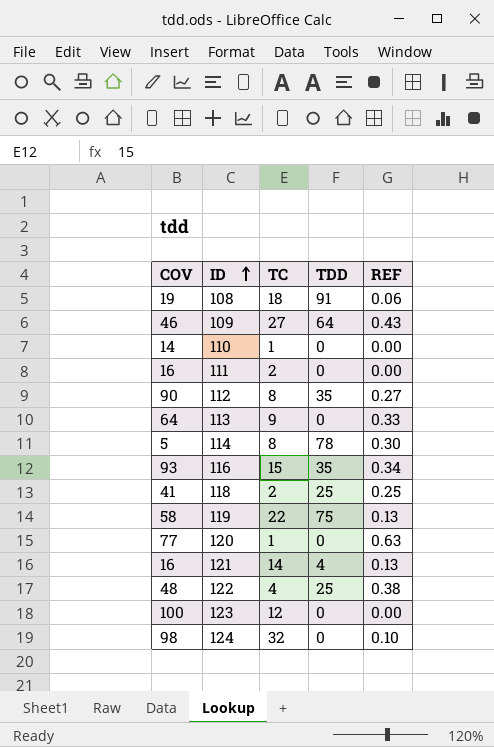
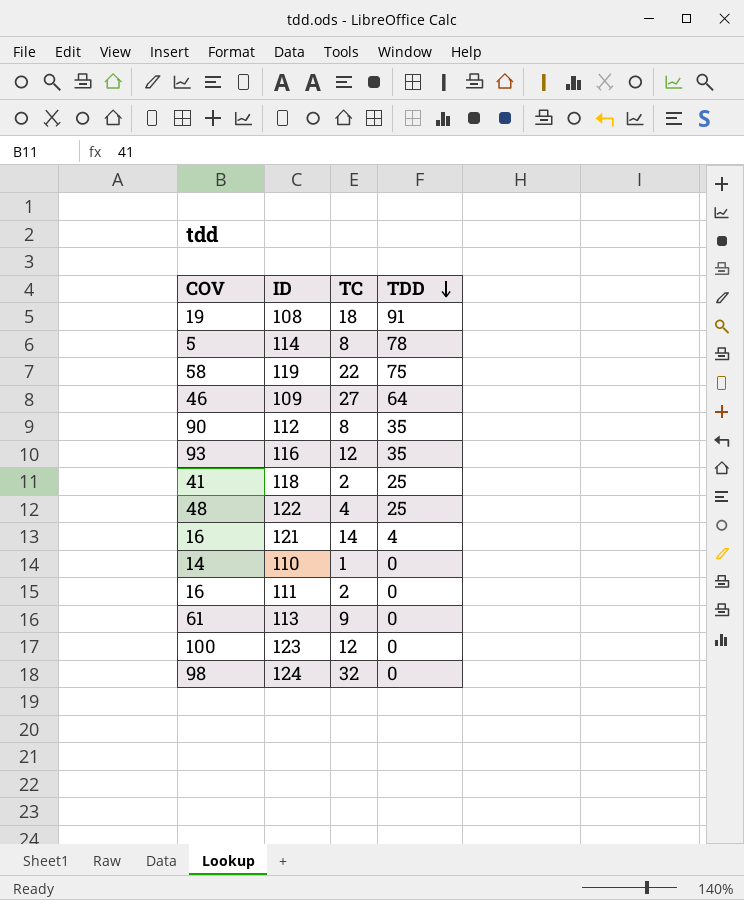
row order: ID ascending -> TDD descending
column REF | position: 5 -> none
row 120: 77 | 1 | 0 | 0.63 -> none
116 | TC: 15 -> 12
113 | COV: 64 -> 61

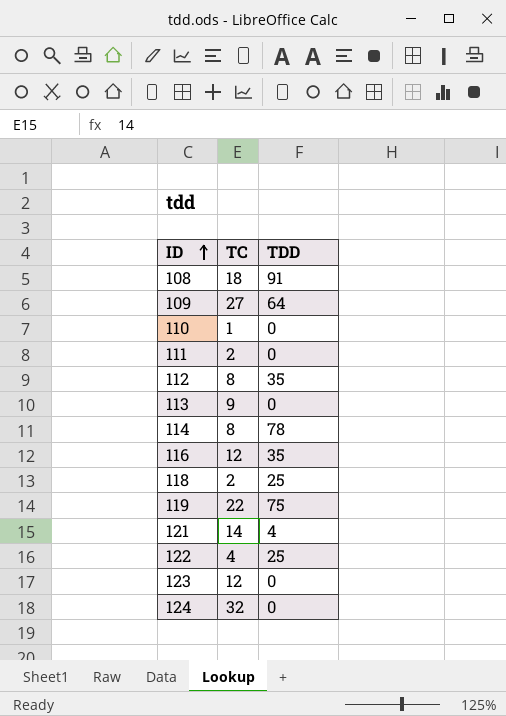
row order: TDD descending -> ID ascending
column COV | position: 1 -> none

